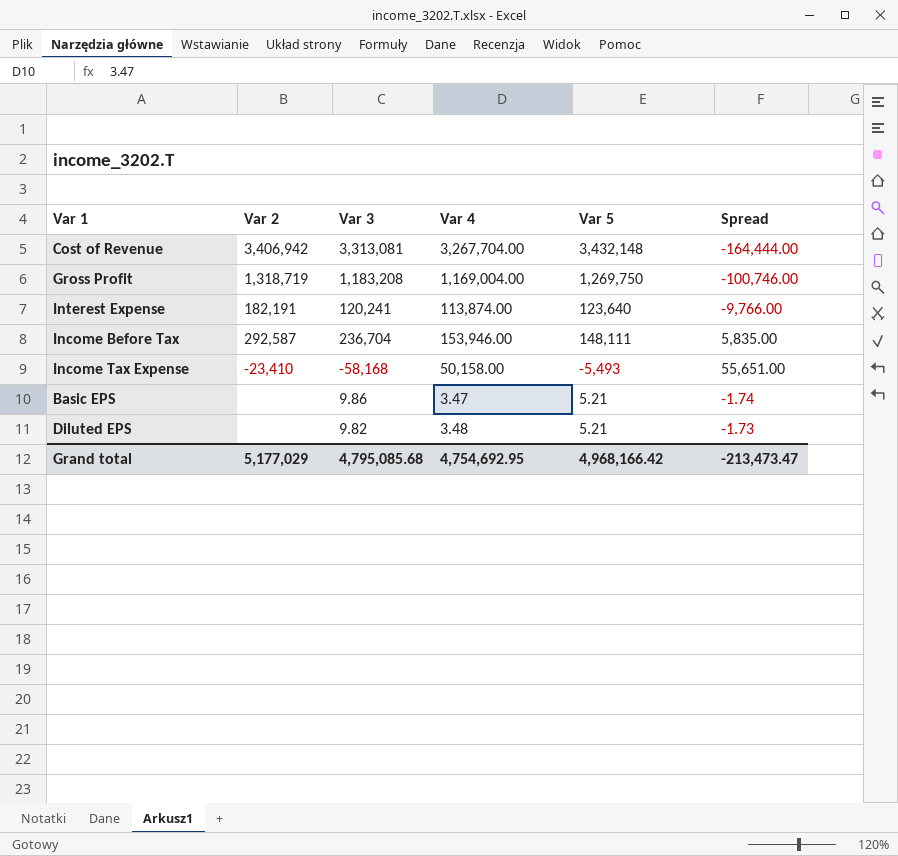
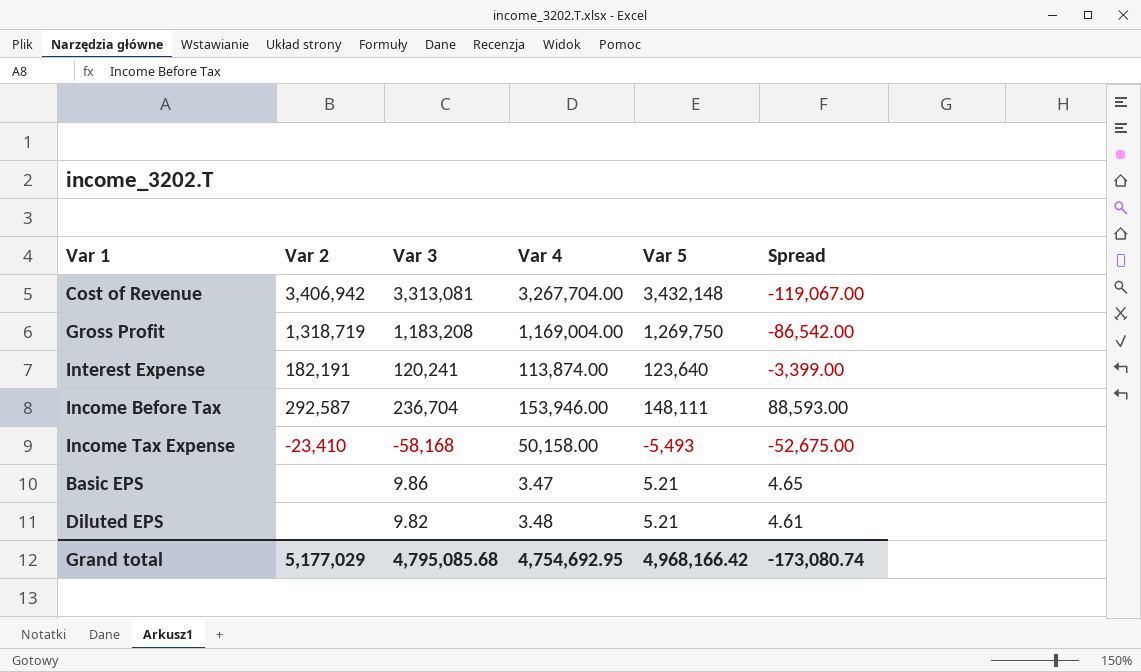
column Spread | formula: [Var 4] - [Var 5] -> [Var 3] - [Var 5]
Grand total | Spread: -213,473.47 -> -173,080.74

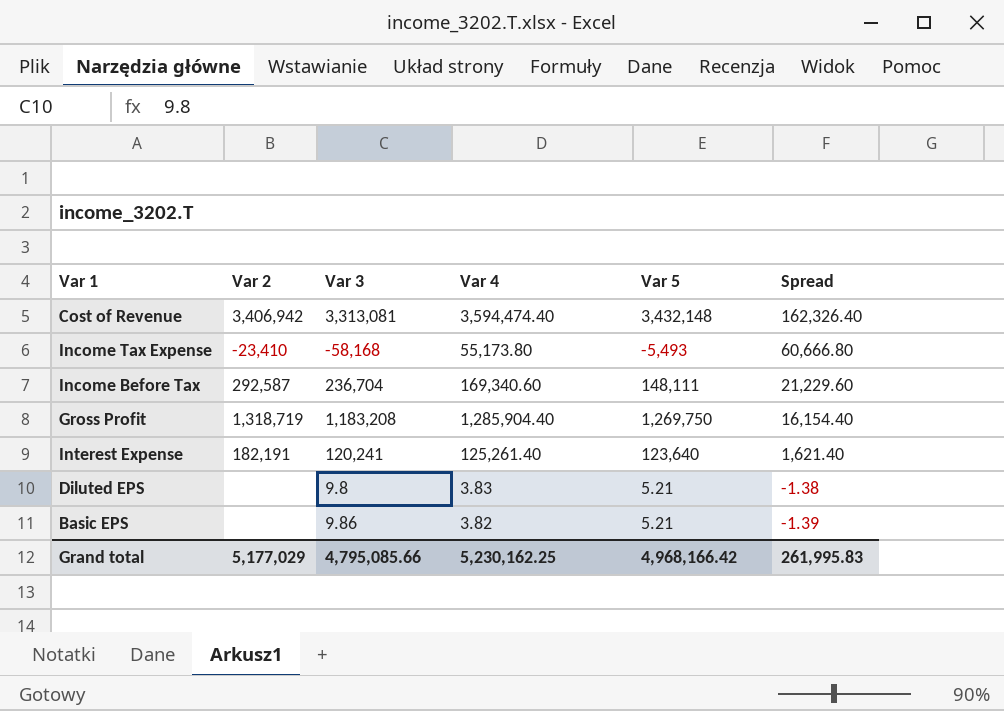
row order: none -> Spread descending
column Spread | formula: [Var 3] - [Var 5] -> [Var 4] - [Var 5]
Cost of Revenue | Var 4: 3,267,704.00 -> 3,594,474.40
Income Tax Expense | Var 4: 50,158.00 -> 55,173.80
Income Before Tax | Var 4: 153,946.00 -> 169,340.60
Gross Profit | Var 4: 1,169,004.00 -> 1,285,904.40
Interest Expense | Var 4: 113,874.00 -> 125,261.40
Diluted EPS | Var 3: 9.82 -> 9.8
Diluted EPS | Var 4: 3.48 -> 3.83
Basic EPS | Var 4: 3.47 -> 3.82
Grand total | Var 3: 4,795,085.68 -> 4,795,085.66
Grand total | Var 4: 4,754,692.95 -> 5,230,162.25
Grand total | Spread: -173,080.74 -> 261,995.83

